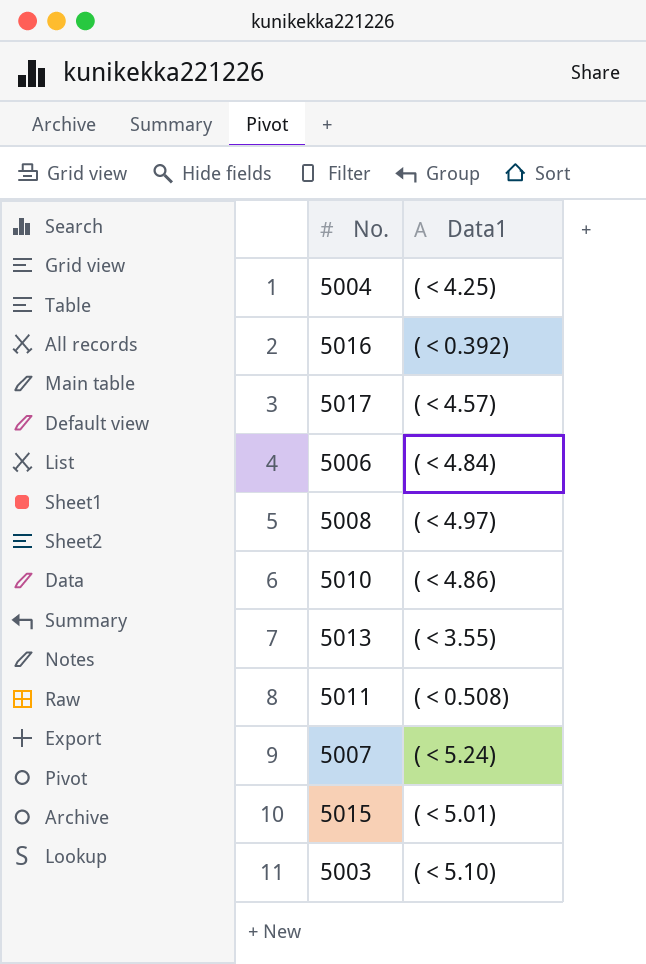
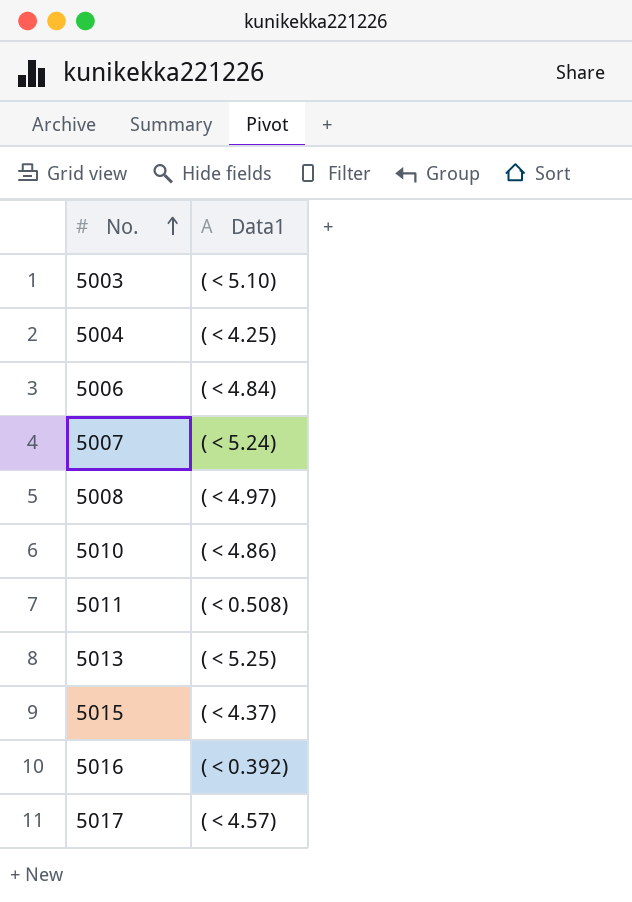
row order: none -> No. ascending
5013 | Data1: (＜3.55) -> (＜5.25)
5015 | Data1: (＜5.01) -> (＜4.37)

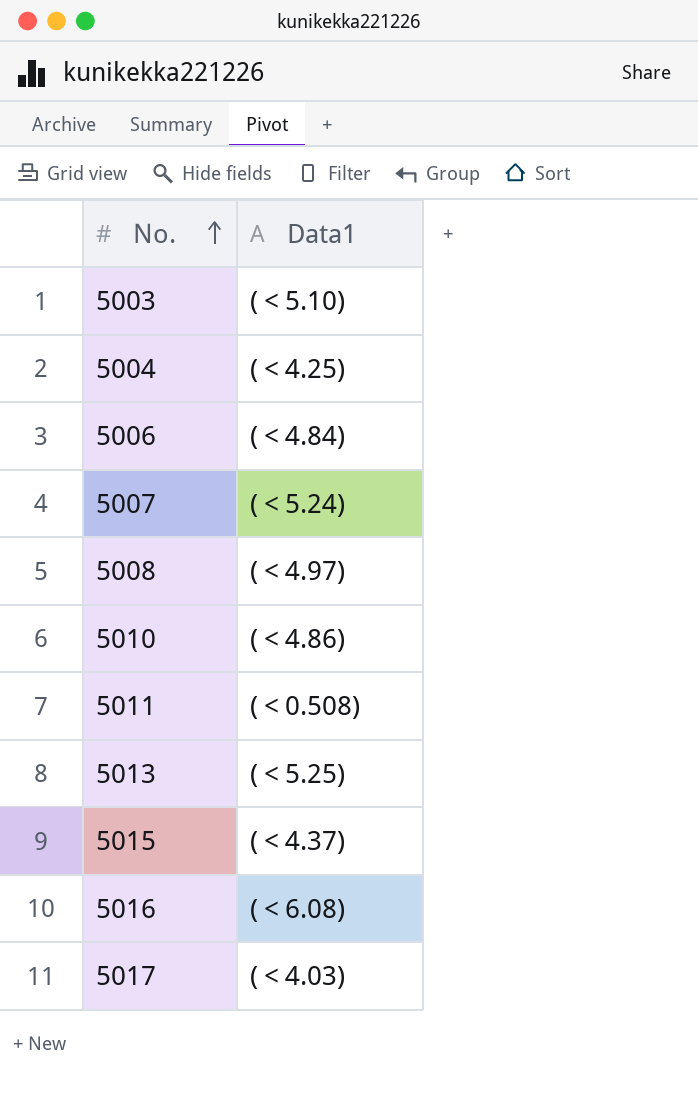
5016 | Data1: (＜0.392) -> (＜6.08)
5017 | Data1: (＜4.57) -> (＜4.03)

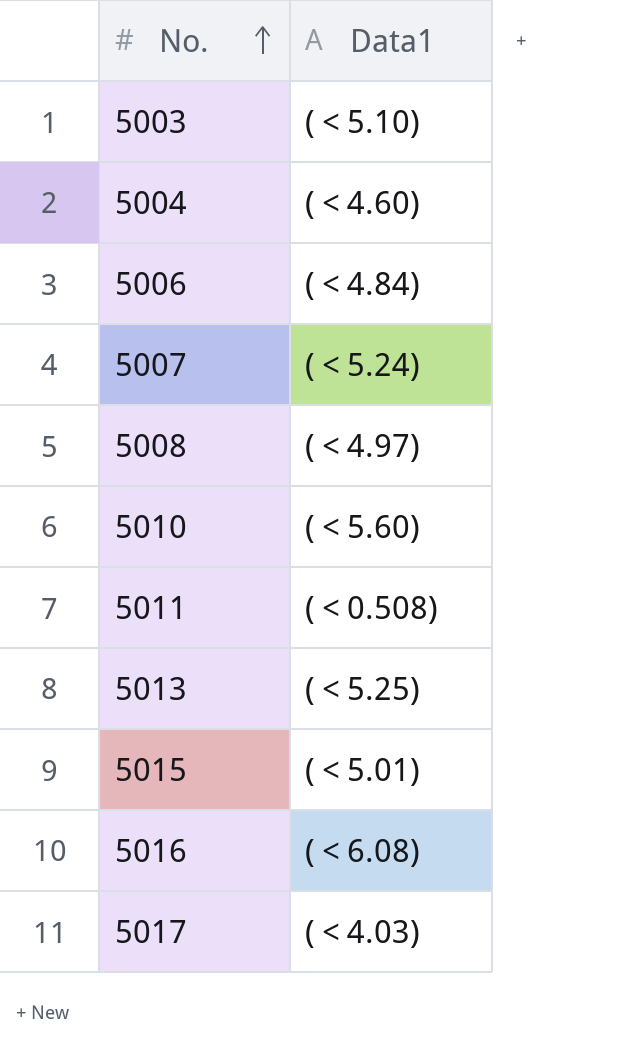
5004 | Data1: (＜4.25) -> (＜4.60)
5010 | Data1: (＜4.86) -> (＜5.60)
5015 | Data1: (＜4.37) -> (＜5.01)

